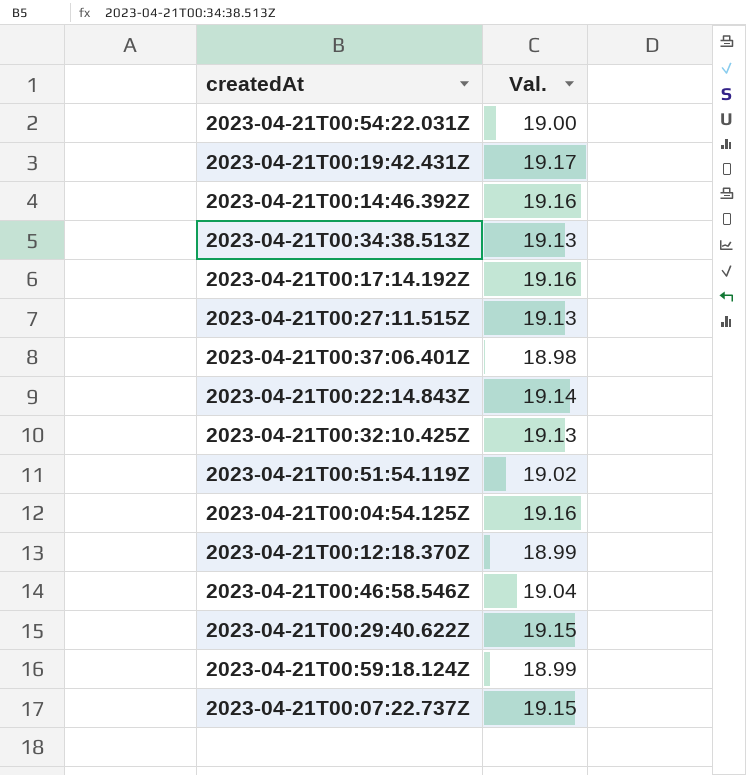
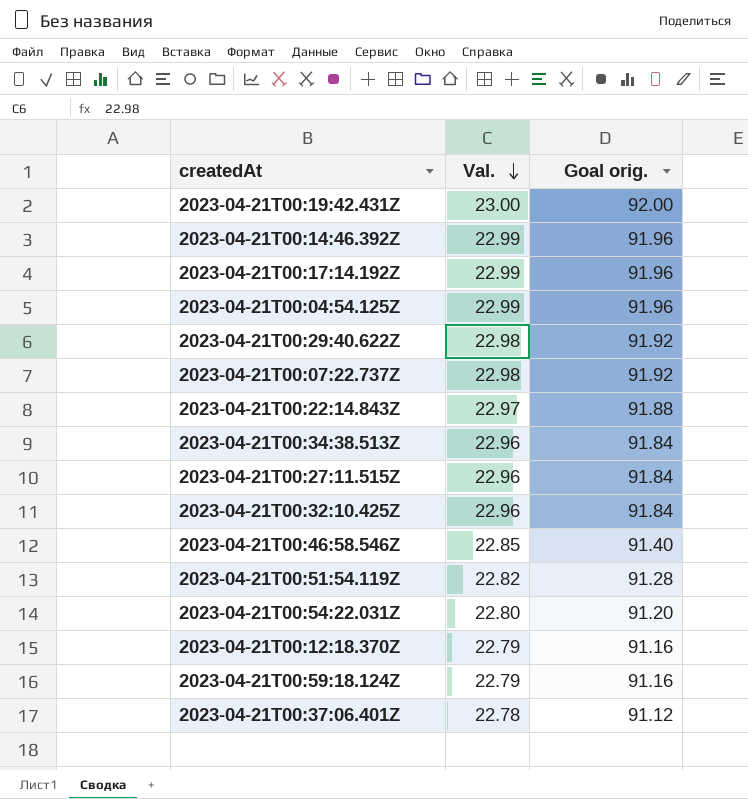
row order: none -> Val. descending
column Goal orig. | formula: none -> [Val.] * 4
2023-04-21T00:19:42.431Z | Val.: 19.17 -> 23.00
2023-04-21T00:14:46.392Z | Val.: 19.16 -> 22.99
2023-04-21T00:17:14.192Z | Val.: 19.16 -> 22.99
2023-04-21T00:04:54.125Z | Val.: 19.16 -> 22.99
2023-04-21T00:29:40.622Z | Val.: 19.15 -> 22.98
2023-04-21T00:07:22.737Z | Val.: 19.15 -> 22.98
2023-04-21T00:22:14.843Z | Val.: 19.14 -> 22.97
2023-04-21T00:34:38.513Z | Val.: 19.13 -> 22.96
2023-04-21T00:27:11.515Z | Val.: 19.13 -> 22.96
2023-04-21T00:32:10.425Z | Val.: 19.13 -> 22.96
2023-04-21T00:46:58.546Z | Val.: 19.04 -> 22.85
2023-04-21T00:51:54.119Z | Val.: 19.02 -> 22.82
2023-04-21T00:54:22.031Z | Val.: 19.00 -> 22.80
2023-04-21T00:12:18.370Z | Val.: 18.99 -> 22.79
2023-04-21T00:59:18.124Z | Val.: 18.99 -> 22.79
2023-04-21T00:37:06.401Z | Val.: 18.98 -> 22.78

